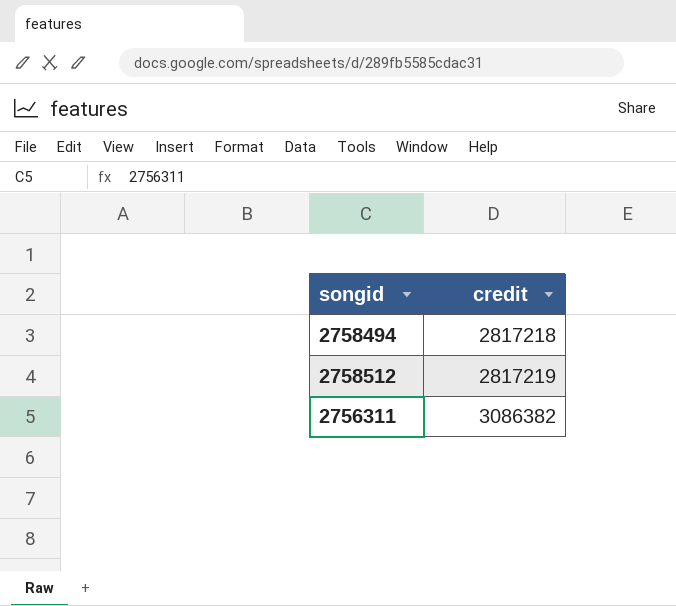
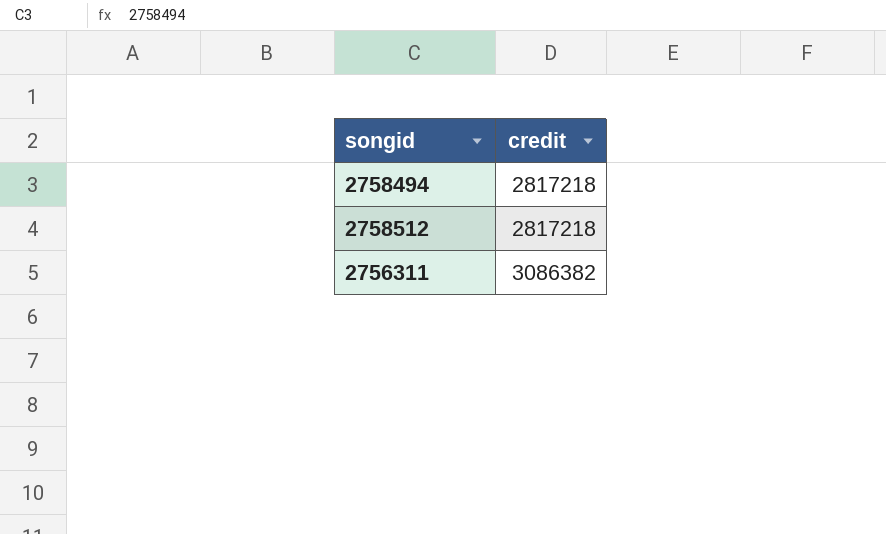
2758512 | credit: 2817219 -> 2817218

